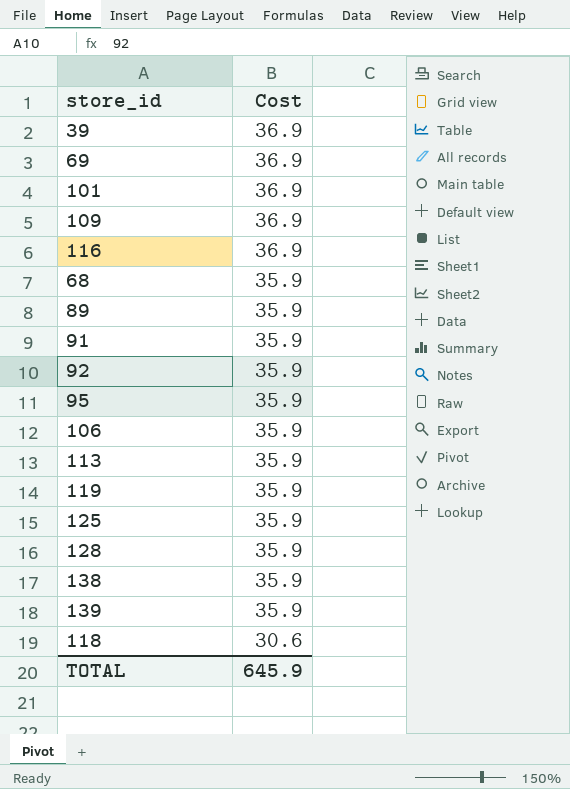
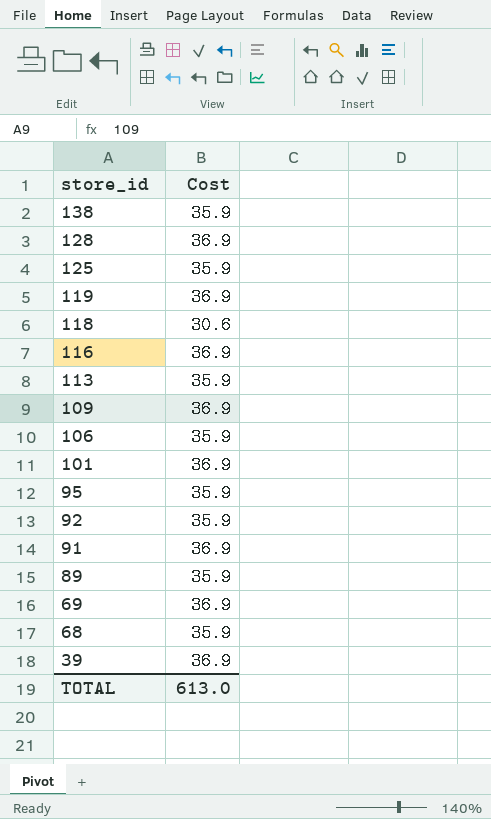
row order: Cost descending -> store_id descending
row 139: 35.9 -> none
128 | Cost: 35.9 -> 36.9
119 | Cost: 35.9 -> 36.9
91 | Cost: 35.9 -> 36.9
TOTAL | Cost: 645.9 -> 613.0

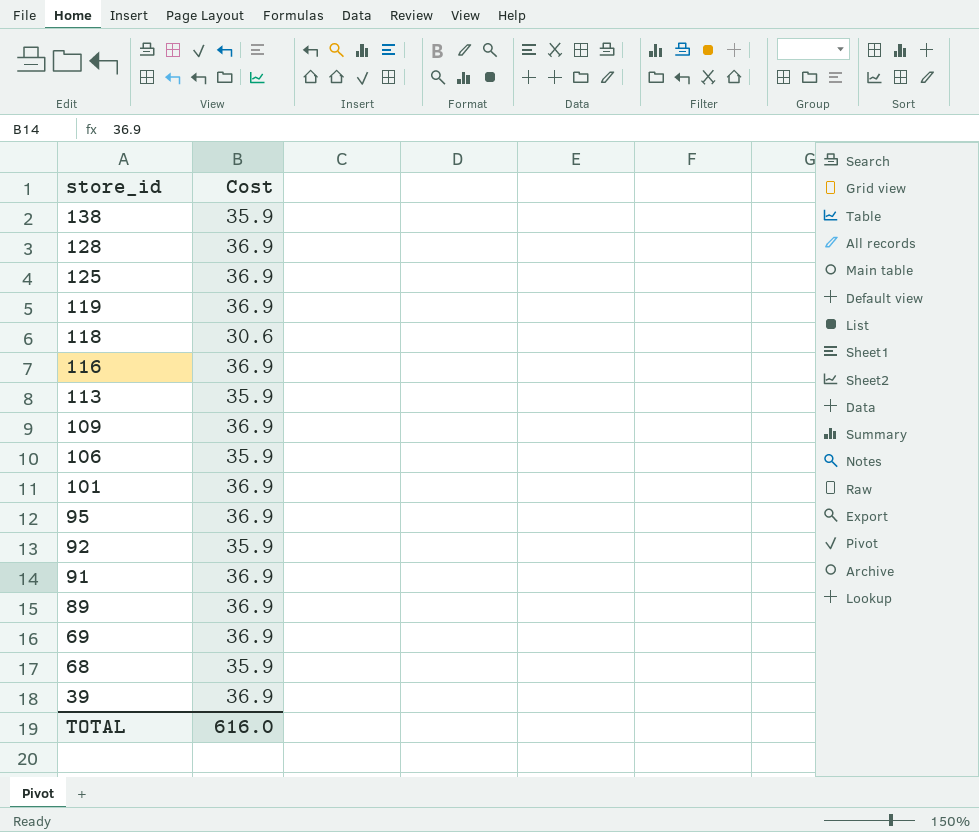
125 | Cost: 35.9 -> 36.9
95 | Cost: 35.9 -> 36.9
89 | Cost: 35.9 -> 36.9
TOTAL | Cost: 613.0 -> 616.0

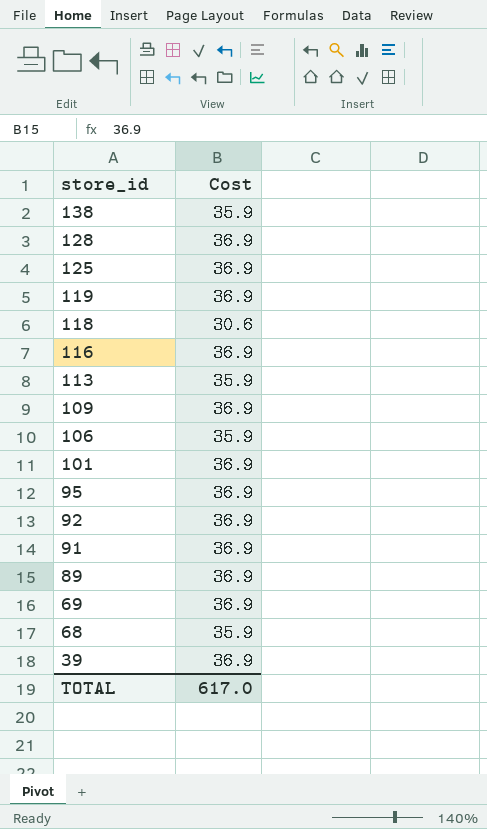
92 | Cost: 35.9 -> 36.9
TOTAL | Cost: 616.0 -> 617.0

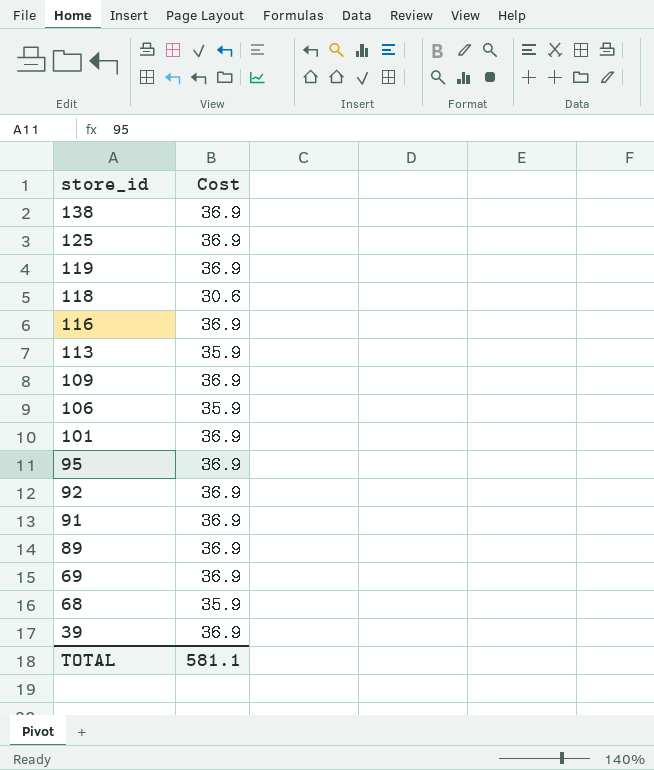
row 128: 36.9 -> none
138 | Cost: 35.9 -> 36.9
TOTAL | Cost: 617.0 -> 581.1

